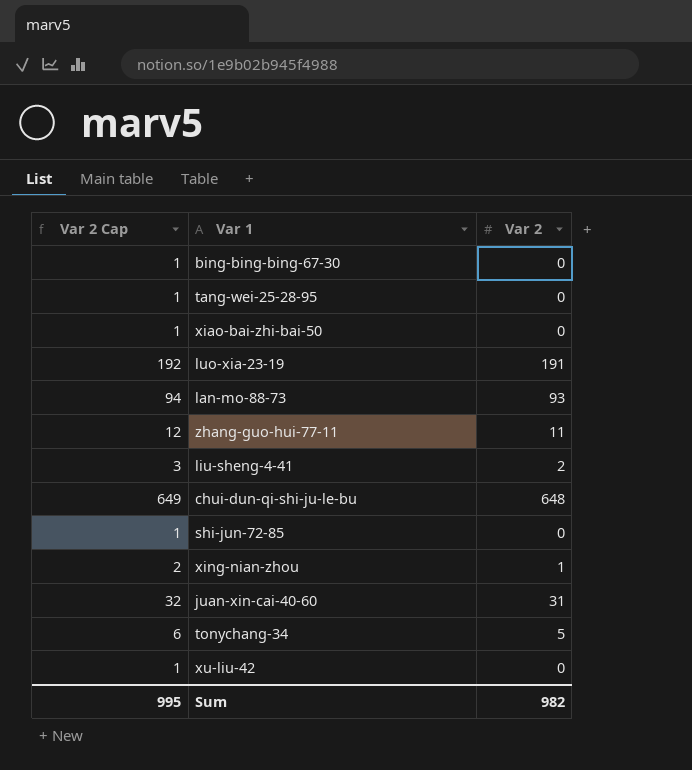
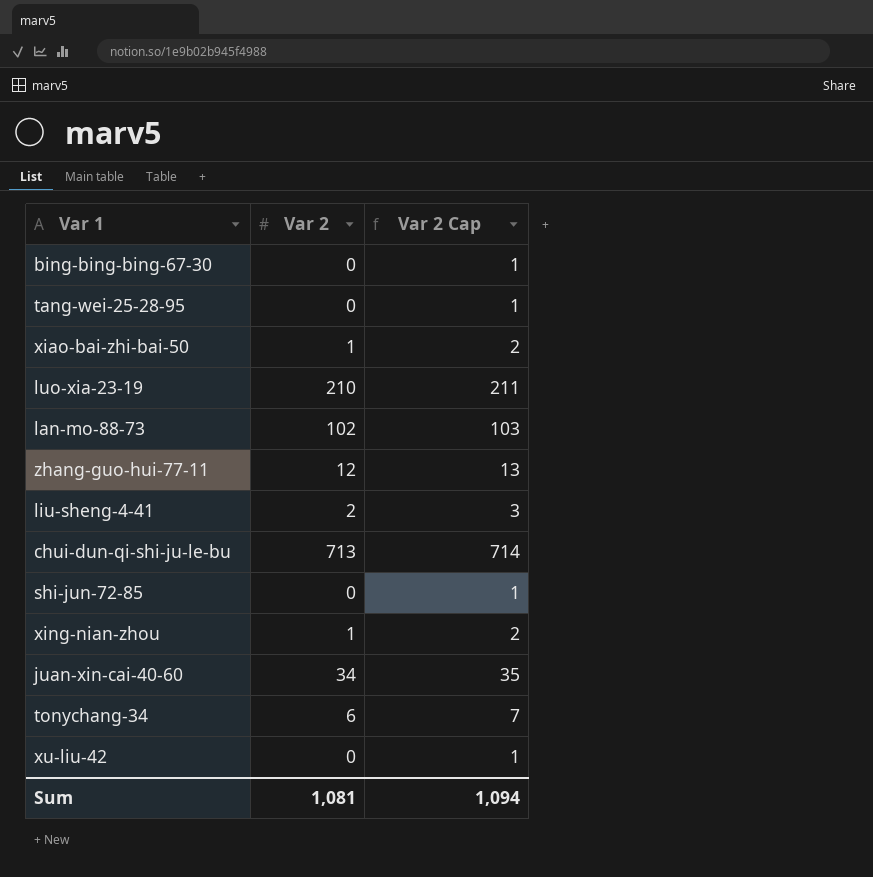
column Var 2 Cap | position: 1 -> 3
xiao-bai-zhi-bai-50 | Var 2: 0 -> 1
xiao-bai-zhi-bai-50 | Var 2 Cap: 1 -> 2
luo-xia-23-19 | Var 2: 191 -> 210
luo-xia-23-19 | Var 2 Cap: 192 -> 211
lan-mo-88-73 | Var 2: 93 -> 102
lan-mo-88-73 | Var 2 Cap: 94 -> 103
zhang-guo-hui-77-11 | Var 2: 11 -> 12
zhang-guo-hui-77-11 | Var 2 Cap: 12 -> 13
chui-dun-qi-shi-ju-le-bu | Var 2: 648 -> 713
chui-dun-qi-shi-ju-le-bu | Var 2 Cap: 649 -> 714
juan-xin-cai-40-60 | Var 2: 31 -> 34
juan-xin-cai-40-60 | Var 2 Cap: 32 -> 35
tonychang-34 | Var 2: 5 -> 6
tonychang-34 | Var 2 Cap: 6 -> 7
Sum | Var 2: 982 -> 1,081
Sum | Var 2 Cap: 995 -> 1,094

